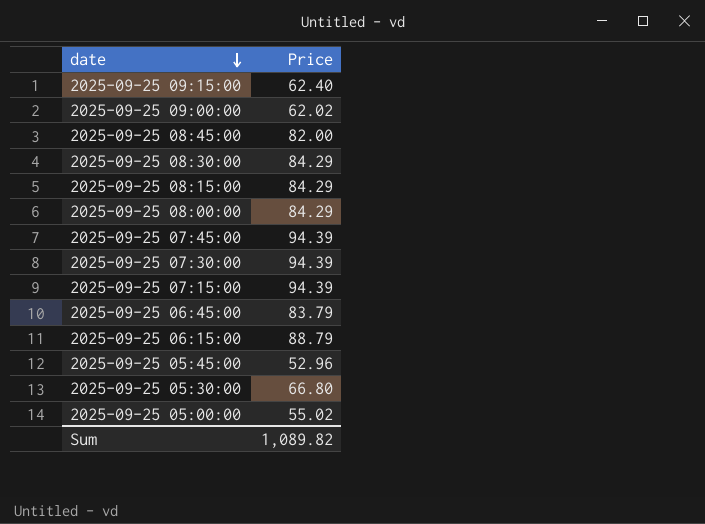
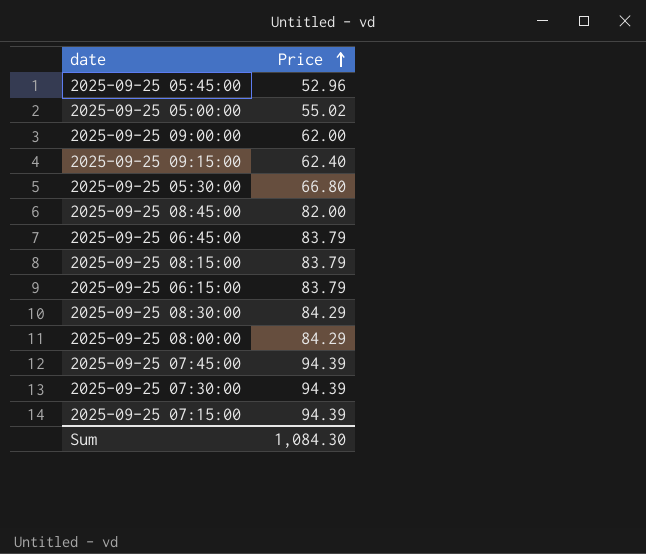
row order: date descending -> Price ascending
2025-09-25 09:00:00 | Price: 62.02 -> 62.00
2025-09-25 08:15:00 | Price: 84.29 -> 83.79
2025-09-25 06:15:00 | Price: 88.79 -> 83.79
Sum | Price: 1,089.82 -> 1,084.30

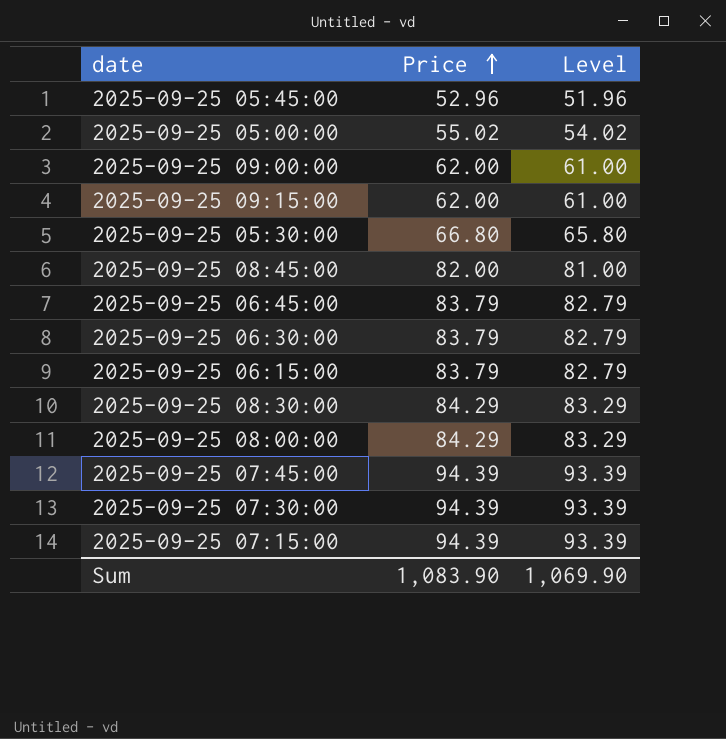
column Level | formula: none -> [Price] - 1
row 2025-09-25 08:15:00: 83.79 -> none
2025-09-25 09:15:00 | Price: 62.40 -> 62.00
row 2025-09-25 06:30:00: none -> 83.79 | 82.79
Sum | Price: 1,084.30 -> 1,083.90

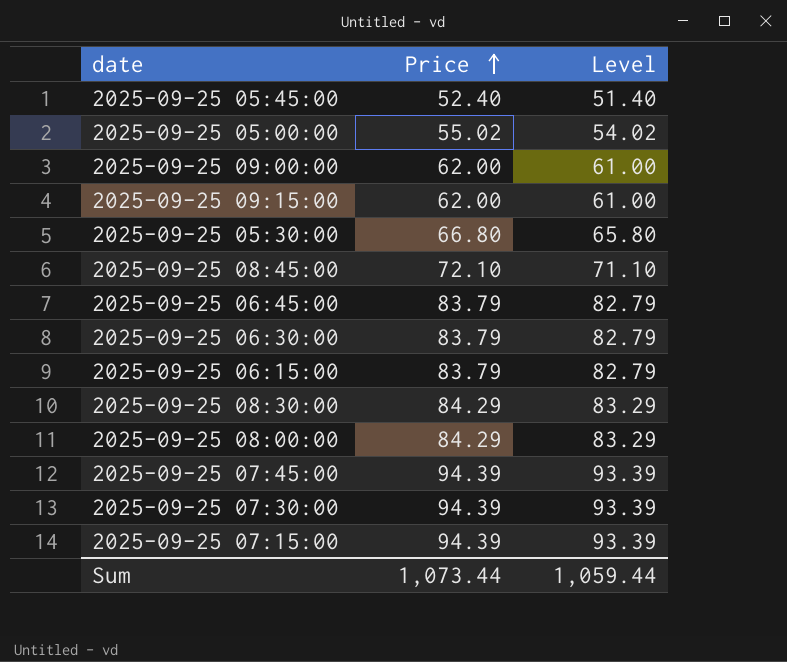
2025-09-25 05:45:00 | Price: 52.96 -> 52.40
2025-09-25 05:45:00 | Level: 51.96 -> 51.40
2025-09-25 08:45:00 | Price: 82.00 -> 72.10
2025-09-25 08:45:00 | Level: 81.00 -> 71.10
Sum | Price: 1,083.90 -> 1,073.44
Sum | Level: 1,069.90 -> 1,059.44

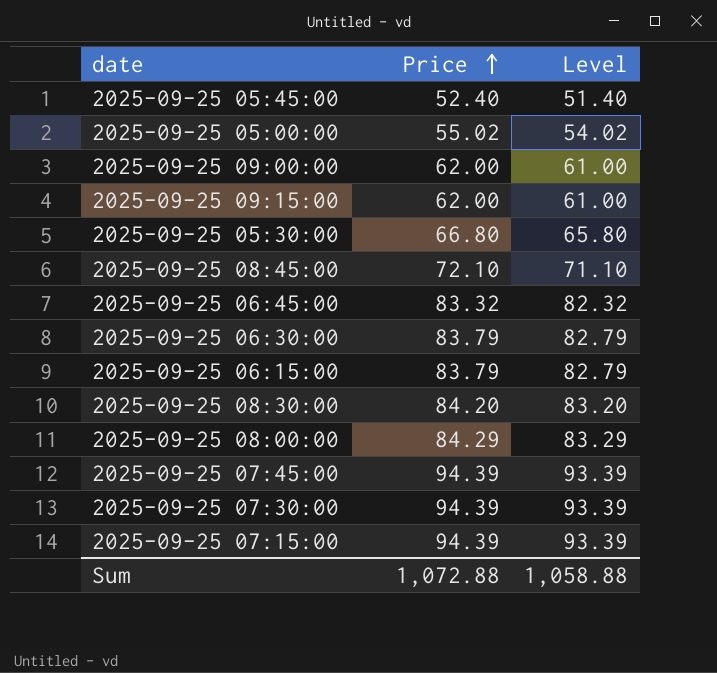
2025-09-25 06:45:00 | Price: 83.79 -> 83.32
2025-09-25 06:45:00 | Level: 82.79 -> 82.32
2025-09-25 08:30:00 | Price: 84.29 -> 84.20
2025-09-25 08:30:00 | Level: 83.29 -> 83.20
Sum | Price: 1,073.44 -> 1,072.88
Sum | Level: 1,059.44 -> 1,058.88

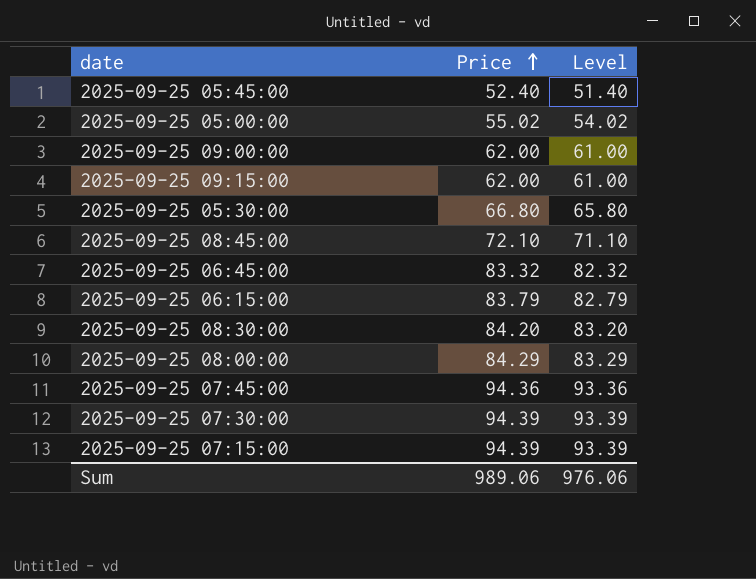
row 2025-09-25 06:30:00: 83.79 | 82.79 -> none
2025-09-25 07:45:00 | Price: 94.39 -> 94.36
2025-09-25 07:45:00 | Level: 93.39 -> 93.36
Sum | Price: 1,072.88 -> 989.06
Sum | Level: 1,058.88 -> 976.06

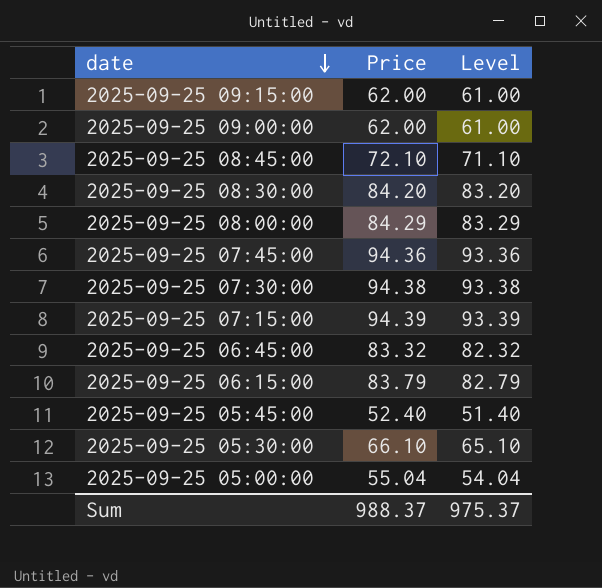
row order: Price ascending -> date descending
2025-09-25 07:30:00 | Price: 94.39 -> 94.38
2025-09-25 07:30:00 | Level: 93.39 -> 93.38
2025-09-25 05:30:00 | Price: 66.80 -> 66.10
2025-09-25 05:30:00 | Level: 65.80 -> 65.10
2025-09-25 05:00:00 | Price: 55.02 -> 55.04
2025-09-25 05:00:00 | Level: 54.02 -> 54.04
Sum | Price: 989.06 -> 988.37
Sum | Level: 976.06 -> 975.37

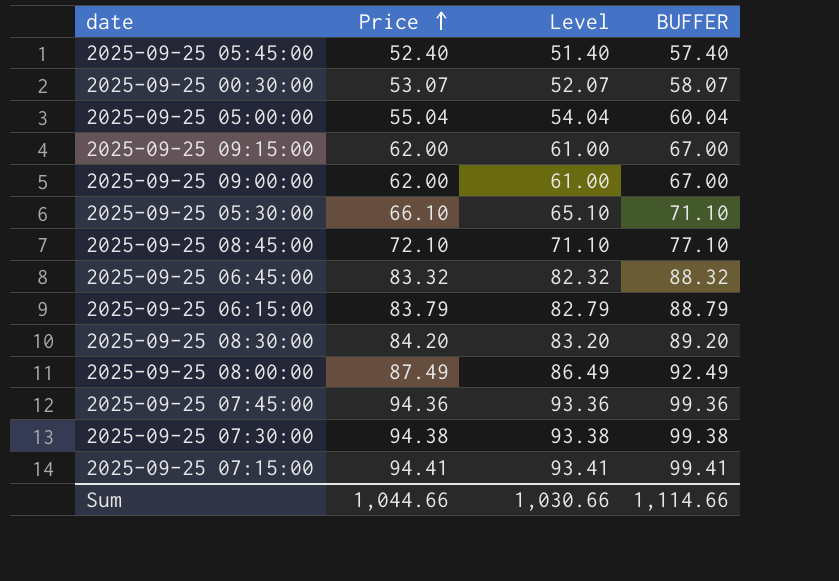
row order: date descending -> Price ascending
column BUFFER | formula: none -> [Price] + 5
row 2025-09-25 00:30:00: none -> 53.07 | 52.07 | 58.07
2025-09-25 08:00:00 | Price: 84.29 -> 87.49
2025-09-25 08:00:00 | Level: 83.29 -> 86.49
2025-09-25 07:15:00 | Price: 94.39 -> 94.41
2025-09-25 07:15:00 | Level: 93.39 -> 93.41
Sum | Price: 988.37 -> 1,044.66
Sum | Level: 975.37 -> 1,030.66

